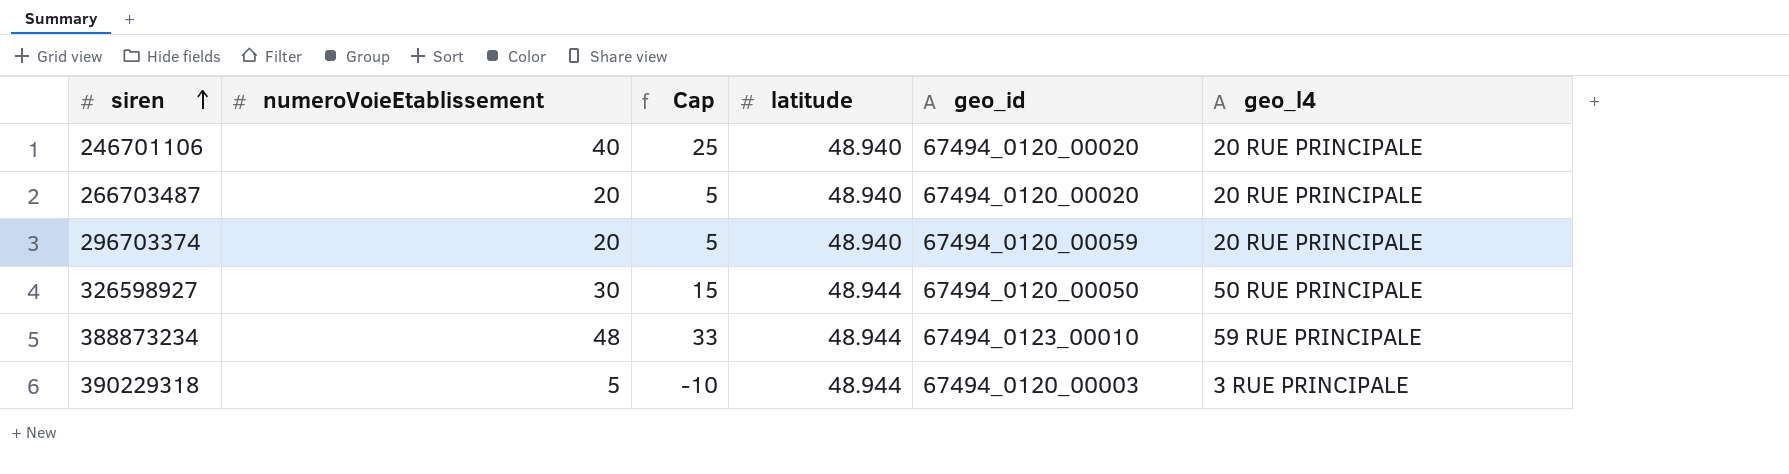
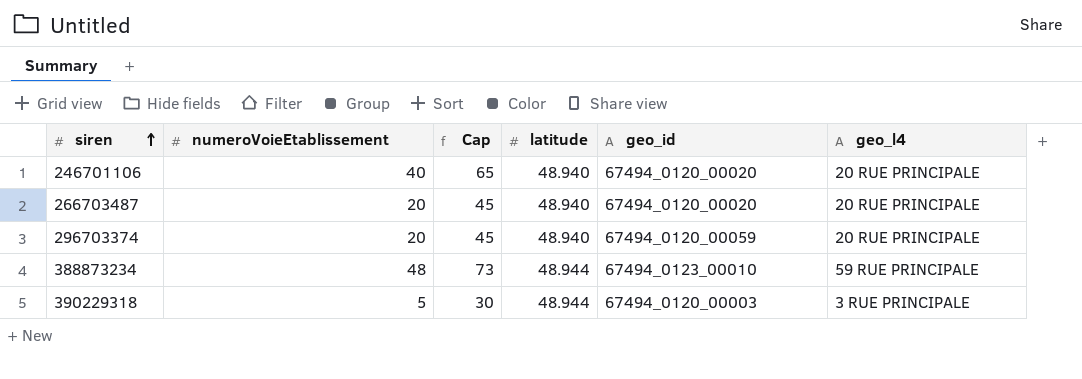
column Cap | formula: [numeroVoieEtablissement] - 15 -> [numeroVoieEtablissement] + 25
row 326598927: 30 | 15 | 48.944 | 67494_0120_00050 | 50 RUE PRINCIPALE -> none

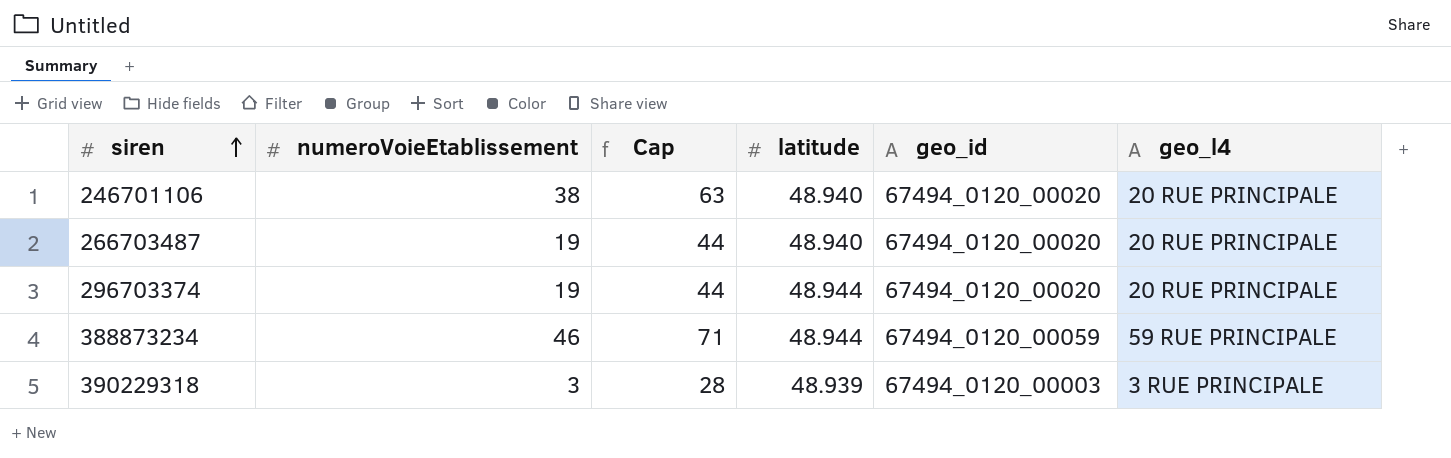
246701106 | numeroVoieEtablissement: 40 -> 38
246701106 | Cap: 65 -> 63
266703487 | numeroVoieEtablissement: 20 -> 19
266703487 | Cap: 45 -> 44
296703374 | numeroVoieEtablissement: 20 -> 19
296703374 | Cap: 45 -> 44
296703374 | latitude: 48.940 -> 48.944
296703374 | geo_id: 67494_0120_00059 -> 67494_0120_00020
388873234 | numeroVoieEtablissement: 48 -> 46
388873234 | Cap: 73 -> 71
388873234 | geo_id: 67494_0123_00010 -> 67494_0120_00059
390229318 | numeroVoieEtablissement: 5 -> 3
390229318 | Cap: 30 -> 28
390229318 | latitude: 48.944 -> 48.939

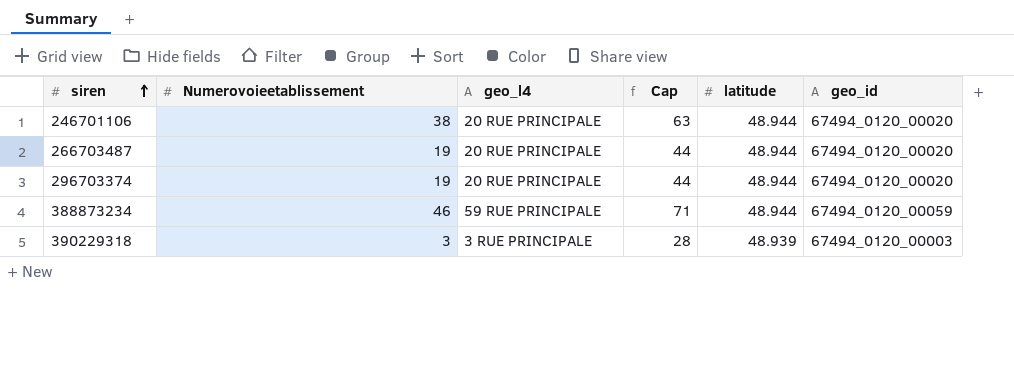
column name: numeroVoieEtablissement -> Numerovoieetablissement
column geo_l4 | position: 6 -> 3
246701106 | latitude: 48.940 -> 48.944
266703487 | latitude: 48.940 -> 48.944

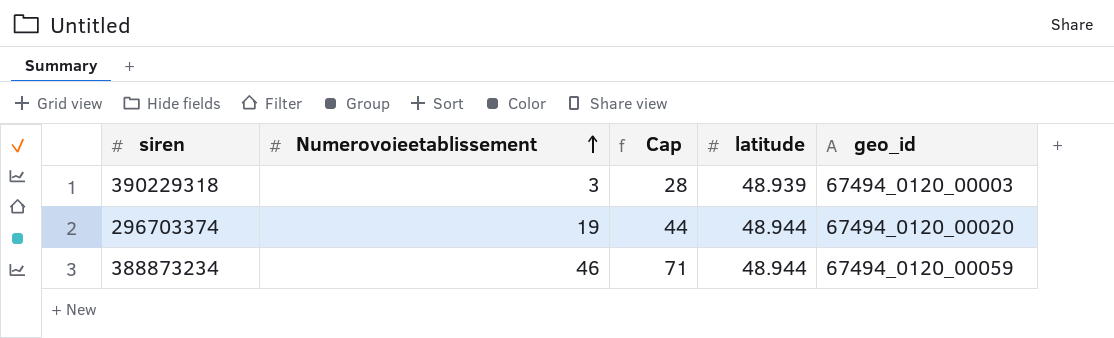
row order: siren ascending -> Numerovoieetablissement ascending
column geo_l4 | position: 3 -> none
row 246701106: 38 | 20 RUE PRINCIPALE | 63 | 48.944 | 67494_0120_00020 -> none
row 266703487: 19 | 20 RUE PRINCIPALE | 44 | 48.944 | 67494_0120_00020 -> none

